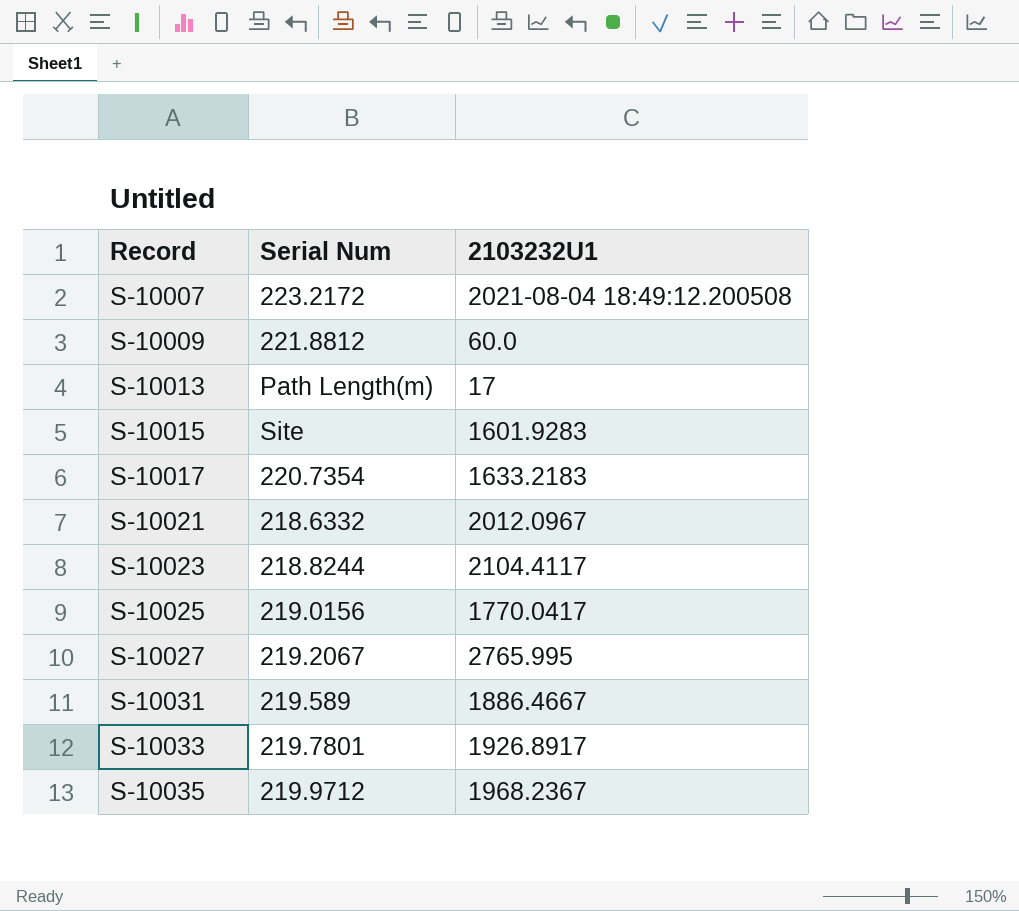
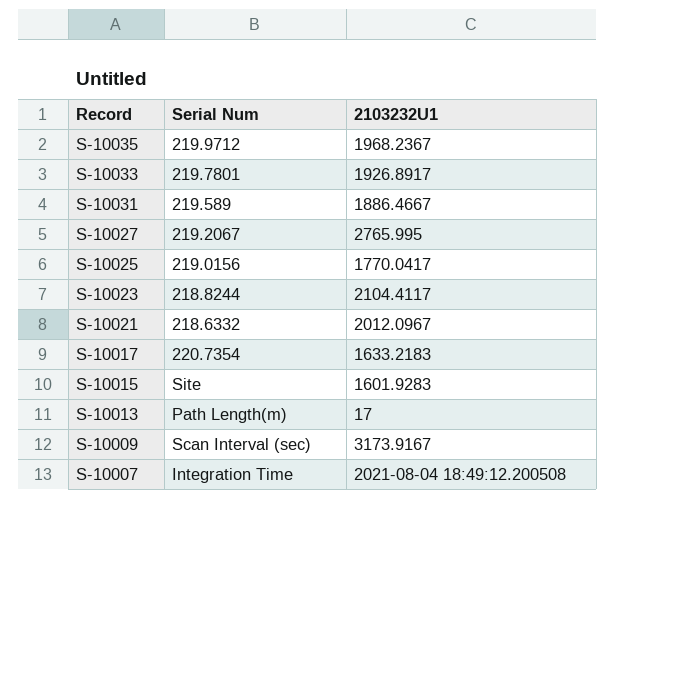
row order: Record ascending -> Record descending
S-10009 | Serial Num: 221.8812 -> Scan Interval (sec)
S-10009 | 2103232U1: 60.0 -> 3173.9167
S-10007 | Serial Num: 223.2172 -> Integration Time

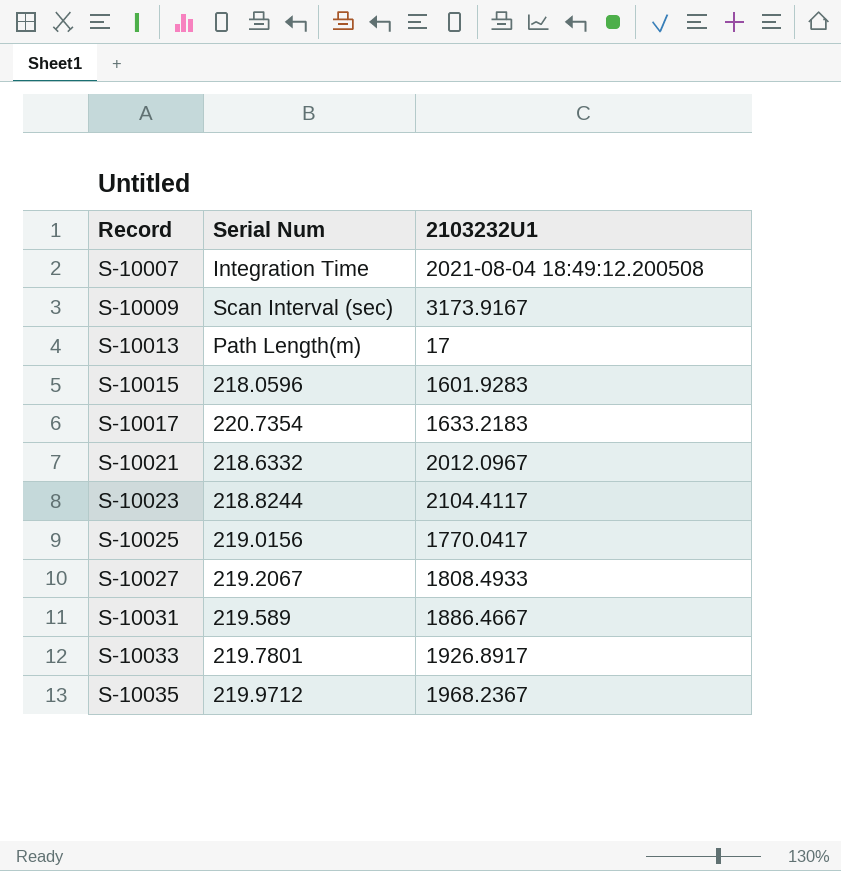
row order: Record descending -> Record ascending
S-10015 | Serial Num: Site -> 218.0596
S-10027 | 2103232U1: 2765.995 -> 1808.4933

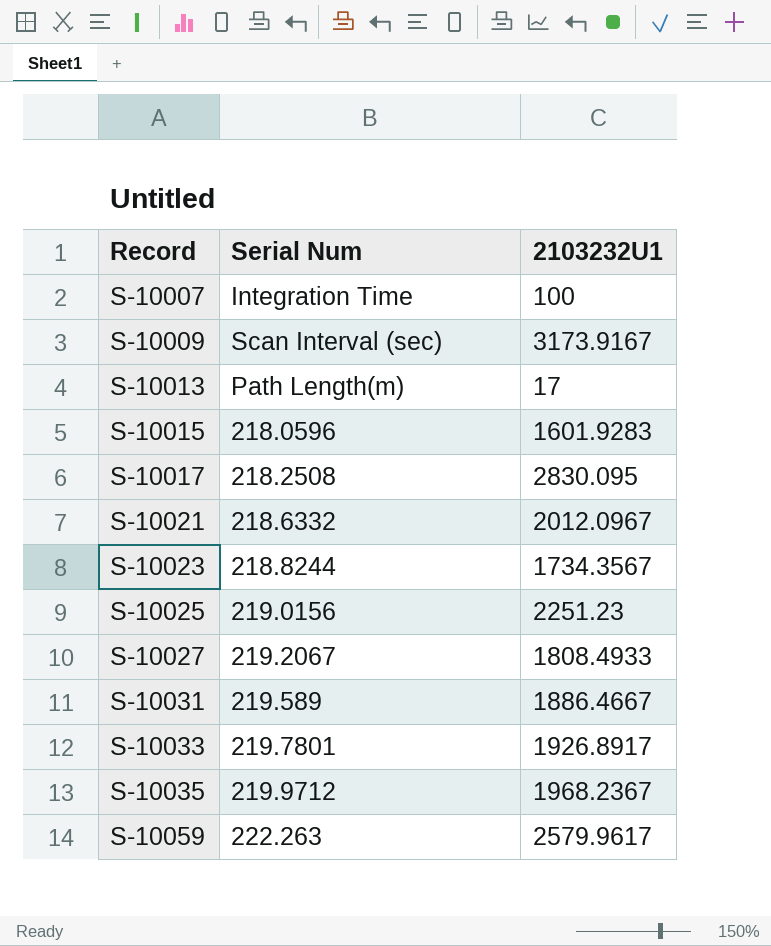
S-10007 | 2103232U1: 2021-08-04 18:49:12.200508 -> 100
S-10017 | Serial Num: 220.7354 -> 218.2508
S-10017 | 2103232U1: 1633.2183 -> 2830.095
S-10023 | 2103232U1: 2104.4117 -> 1734.3567
S-10025 | 2103232U1: 1770.0417 -> 2251.23
row S-10059: none -> 222.263 | 2579.9617

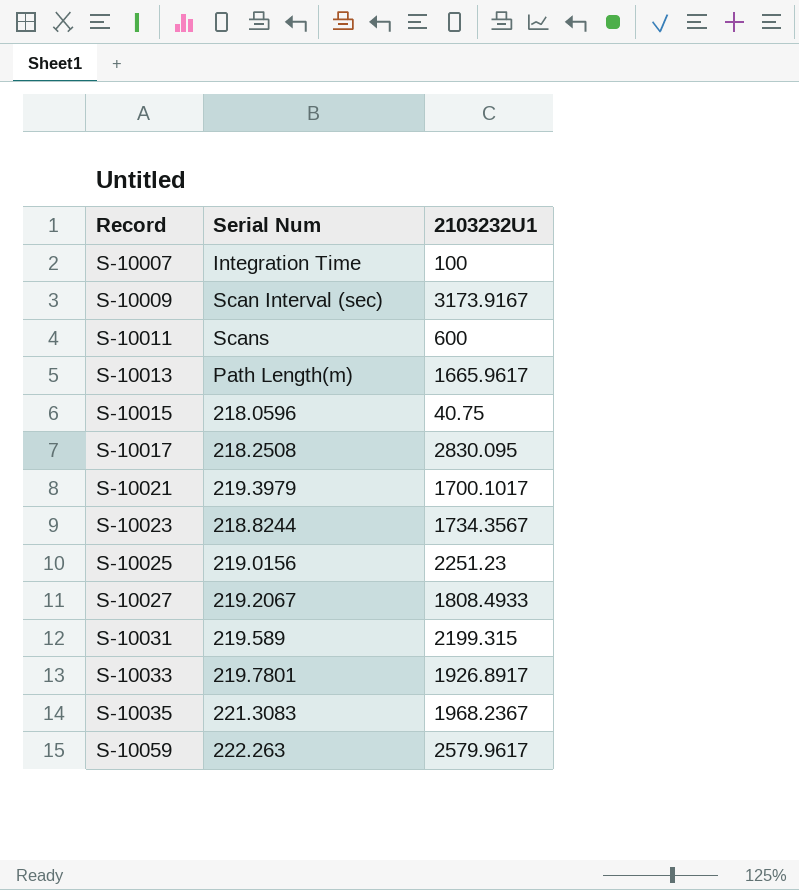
row S-10011: none -> Scans | 600
S-10013 | 2103232U1: 17 -> 1665.9617
S-10015 | 2103232U1: 1601.9283 -> 40.75
S-10021 | Serial Num: 218.6332 -> 219.3979
S-10021 | 2103232U1: 2012.0967 -> 1700.1017
S-10031 | 2103232U1: 1886.4667 -> 2199.315
S-10035 | Serial Num: 219.9712 -> 221.3083

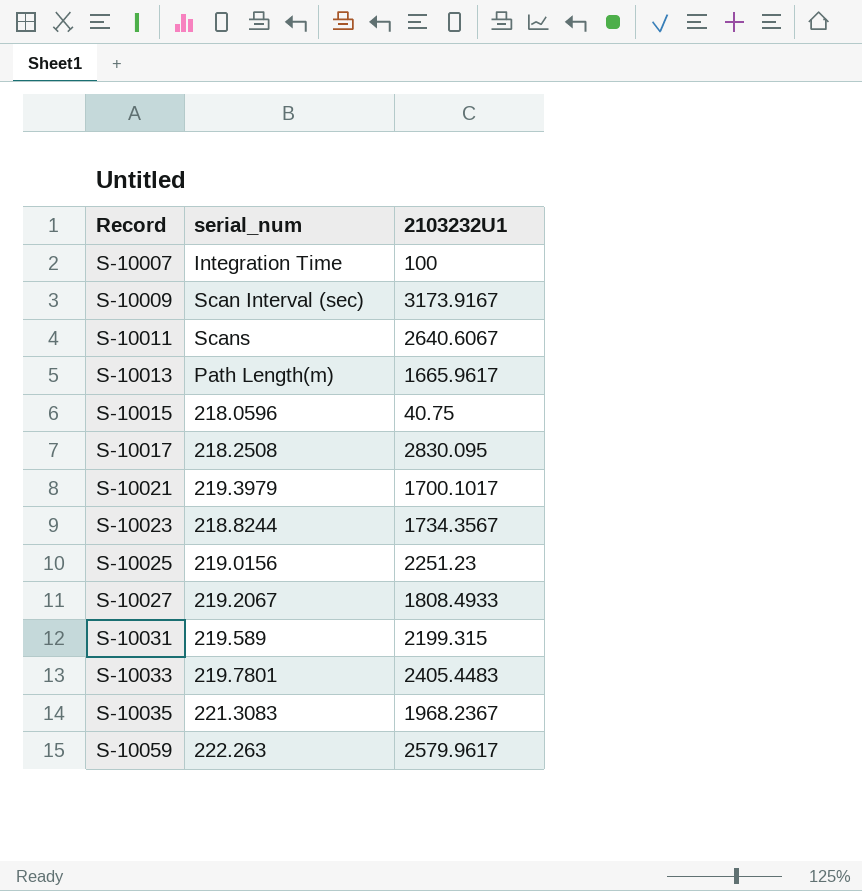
column name: Serial Num -> serial_num
S-10011 | 2103232U1: 600 -> 2640.6067
S-10033 | 2103232U1: 1926.8917 -> 2405.4483

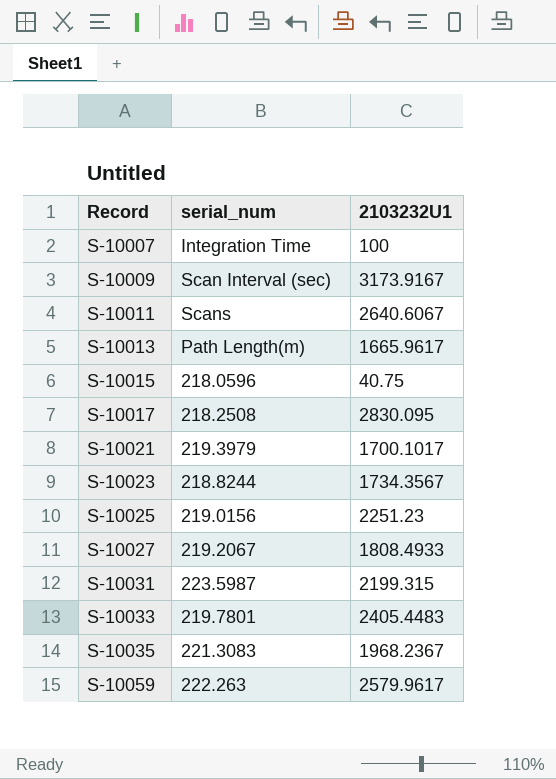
S-10031 | serial_num: 219.589 -> 223.5987

